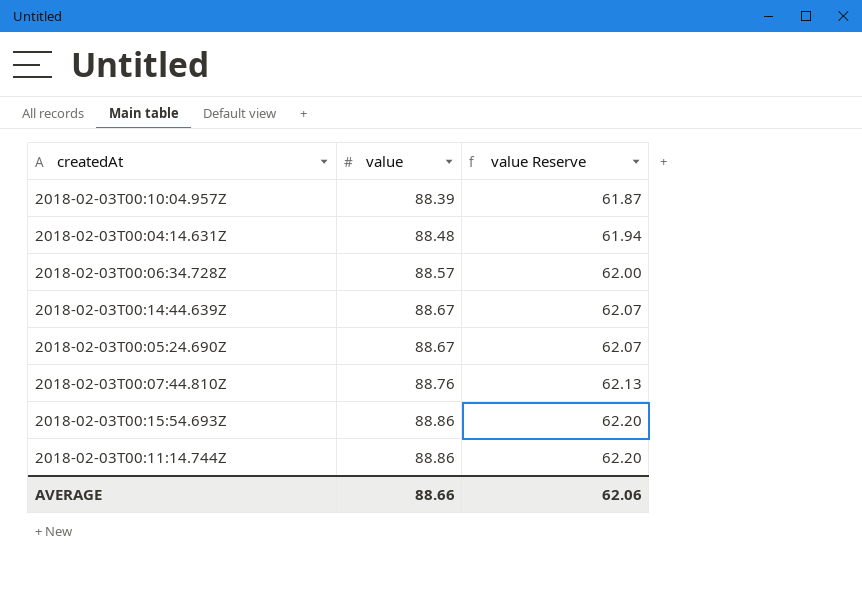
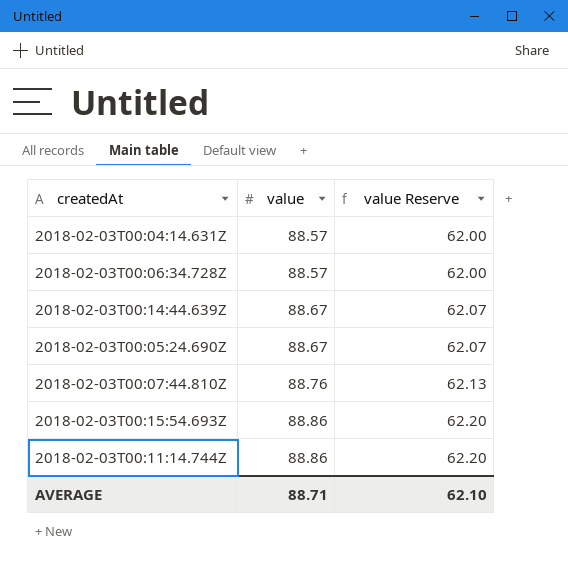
row 2018-02-03T00:10:04.957Z: 88.39 | 61.87 -> none
2018-02-03T00:04:14.631Z | value: 88.48 -> 88.57
2018-02-03T00:04:14.631Z | value Reserve: 61.94 -> 62.00
AVERAGE | value: 88.66 -> 88.71
AVERAGE | value Reserve: 62.06 -> 62.10

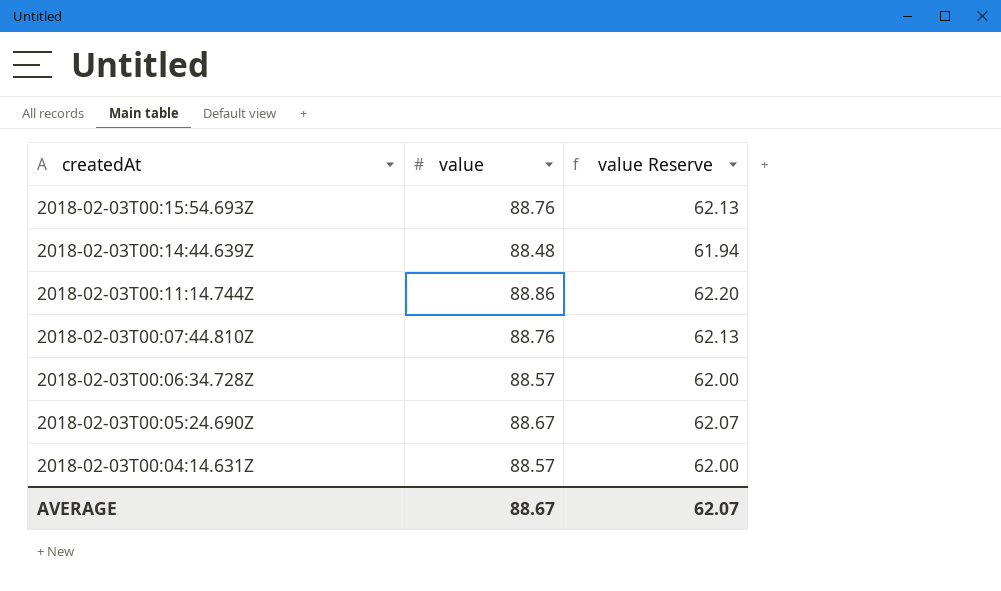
row order: value ascending -> createdAt descending
2018-02-03T00:15:54.693Z | value: 88.86 -> 88.76
2018-02-03T00:15:54.693Z | value Reserve: 62.20 -> 62.13
2018-02-03T00:14:44.639Z | value: 88.67 -> 88.48
2018-02-03T00:14:44.639Z | value Reserve: 62.07 -> 61.94
AVERAGE | value: 88.71 -> 88.67
AVERAGE | value Reserve: 62.10 -> 62.07

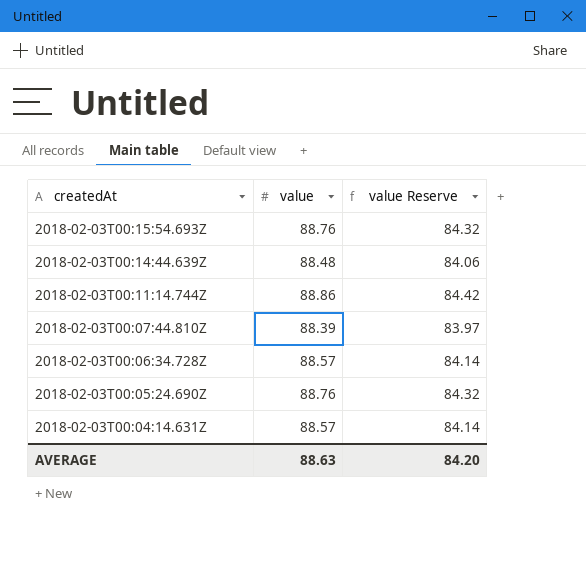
column value Reserve | formula: [value] * 0.7 -> [value] * 0.95
2018-02-03T00:07:44.810Z | value: 88.76 -> 88.39
2018-02-03T00:05:24.690Z | value: 88.67 -> 88.76
AVERAGE | value: 88.67 -> 88.63
AVERAGE | value Reserve: 62.07 -> 84.20

